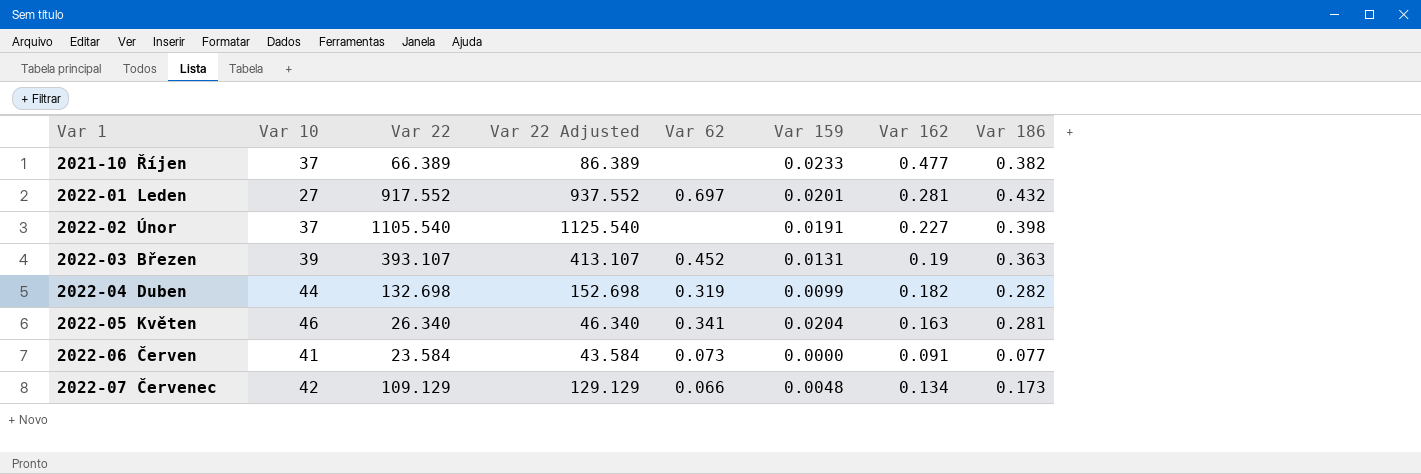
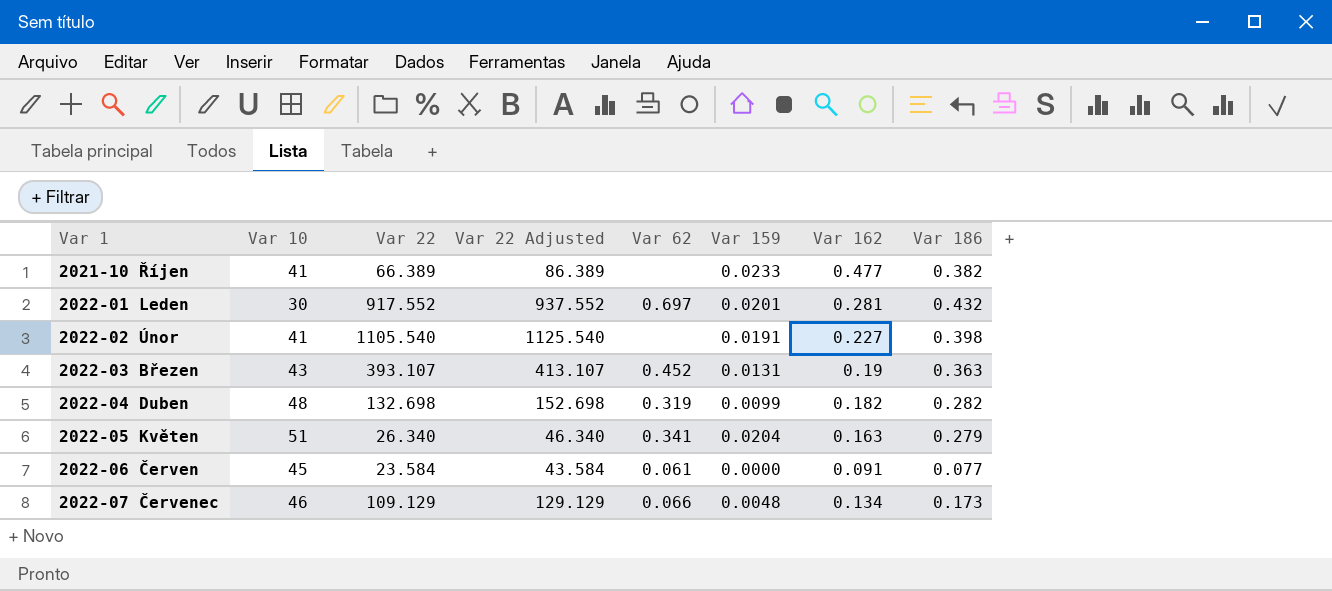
2021-10 Říjen | Var 10: 37 -> 41
2022-01 Leden | Var 10: 27 -> 30
2022-02 Únor | Var 10: 37 -> 41
2022-03 Březen | Var 10: 39 -> 43
2022-04 Duben | Var 10: 44 -> 48
2022-05 Květen | Var 10: 46 -> 51
2022-05 Květen | Var 186: 0.281 -> 0.279
2022-06 Červen | Var 10: 41 -> 45
2022-06 Červen | Var 62: 0.073 -> 0.061
2022-07 Červenec | Var 10: 42 -> 46

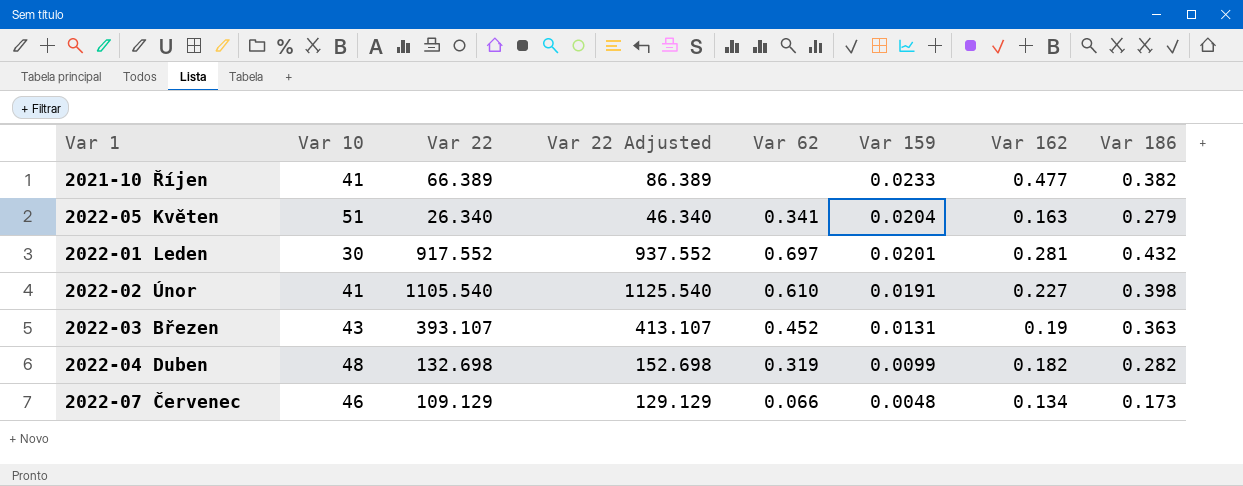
row order: Var 1 ascending -> Var 159 descending
row 2022-06 Červen: 45 | 23.584 | 43.584 | 0.061 | 0.0000 | 0.091 | 0.077 -> none
2022-02 Únor | Var 62: none -> 0.610

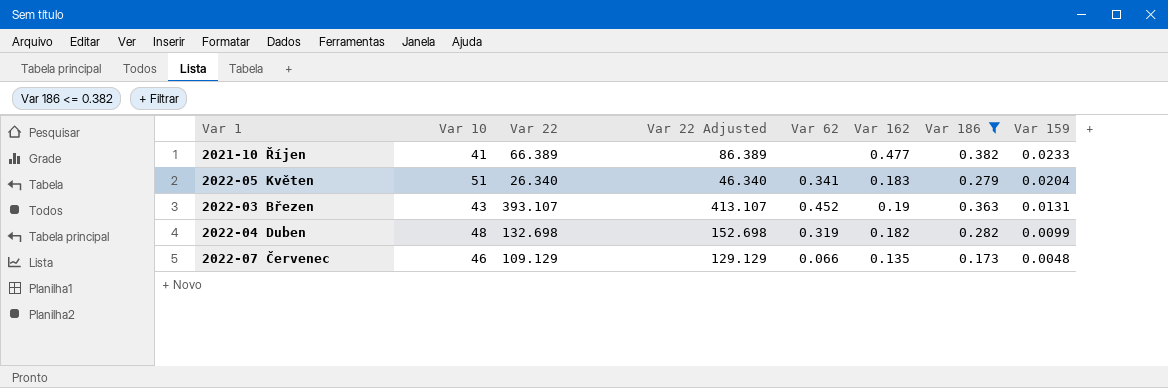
filter: none -> Var 186 <= 0.382
column Var 159 | position: 6 -> 8
2022-05 Květen | Var 162: 0.163 -> 0.183
2022-07 Červenec | Var 162: 0.134 -> 0.135

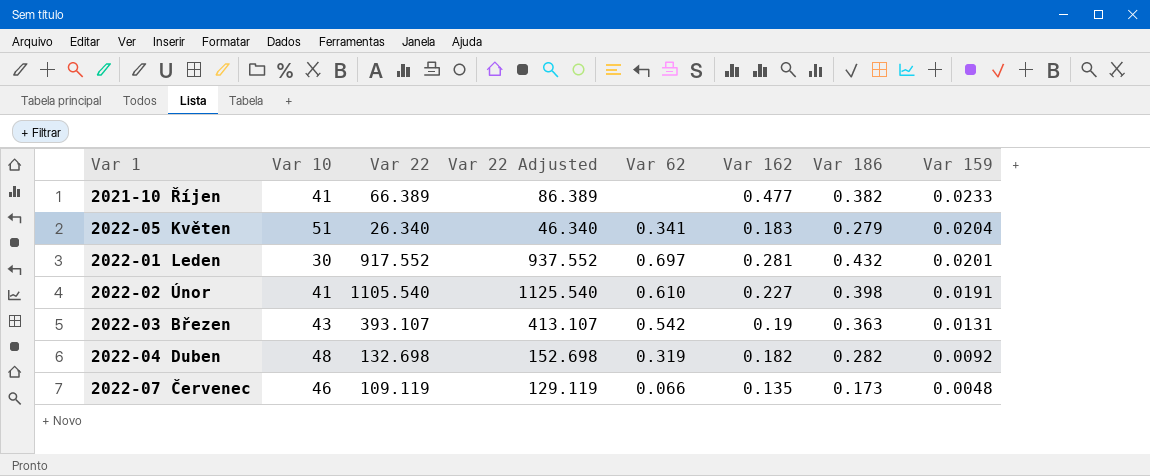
filter: Var 186 <= 0.382 -> none
2022-03 Březen | Var 62: 0.452 -> 0.542
2022-04 Duben | Var 159: 0.0099 -> 0.0092
2022-07 Červenec | Var 22: 109.129 -> 109.119
2022-07 Červenec | Var 22 Adjusted: 129.129 -> 129.119

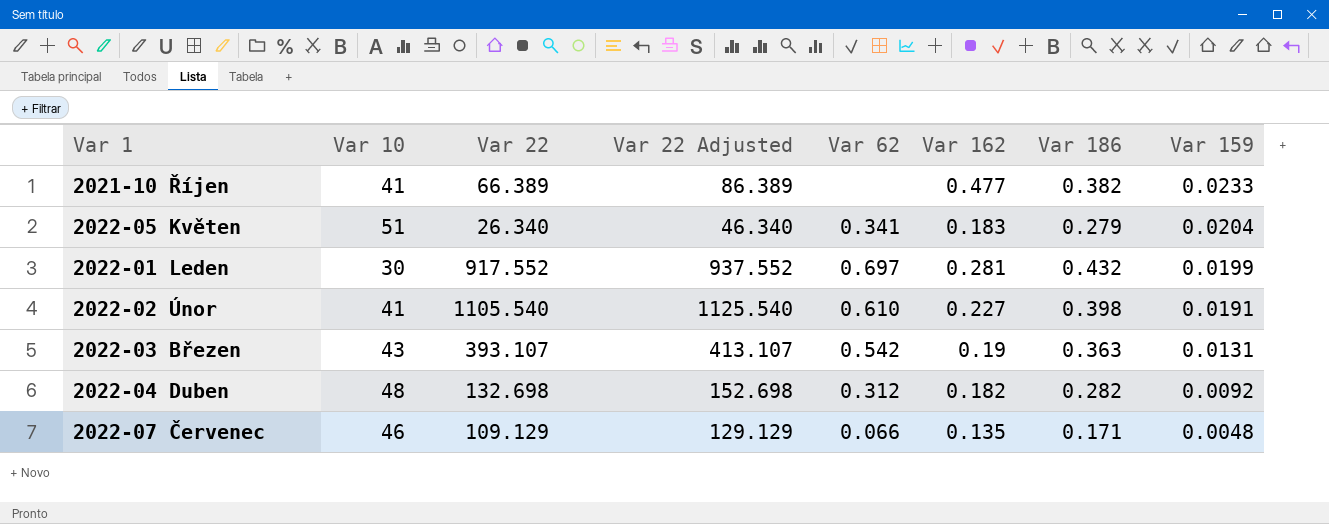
2022-01 Leden | Var 159: 0.0201 -> 0.0199
2022-04 Duben | Var 62: 0.319 -> 0.312
2022-07 Červenec | Var 22: 109.119 -> 109.129
2022-07 Červenec | Var 22 Adjusted: 129.119 -> 129.129
2022-07 Červenec | Var 186: 0.173 -> 0.171

